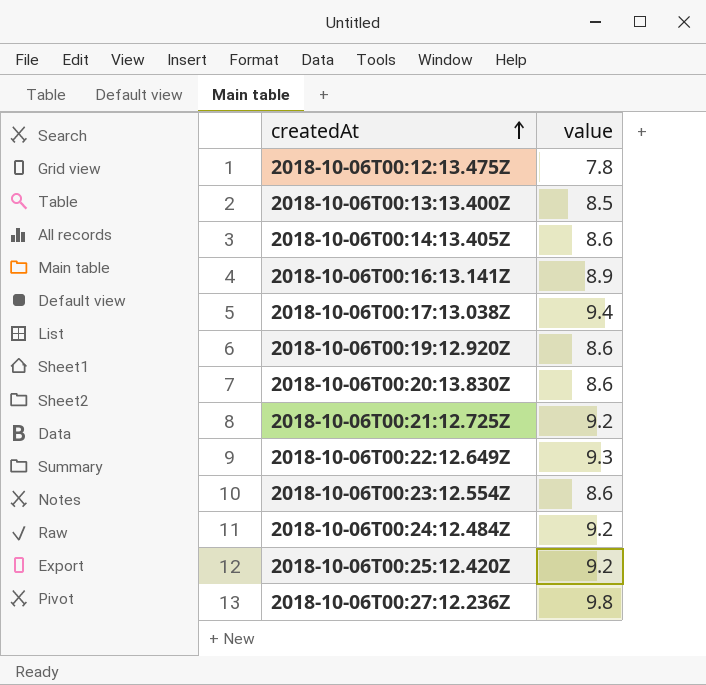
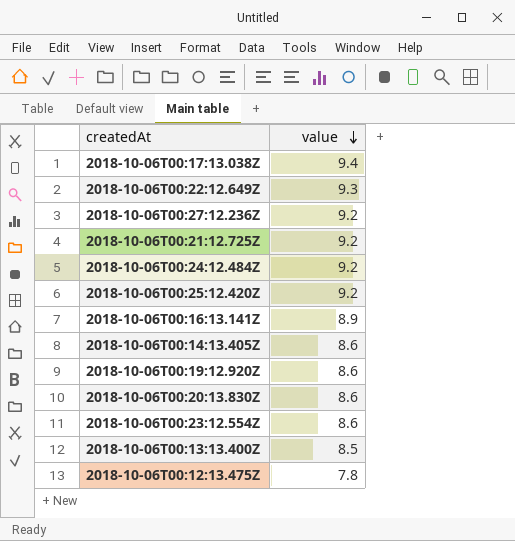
row order: createdAt ascending -> value descending
2018-10-06T00:27:12.236Z | value: 9.8 -> 9.2

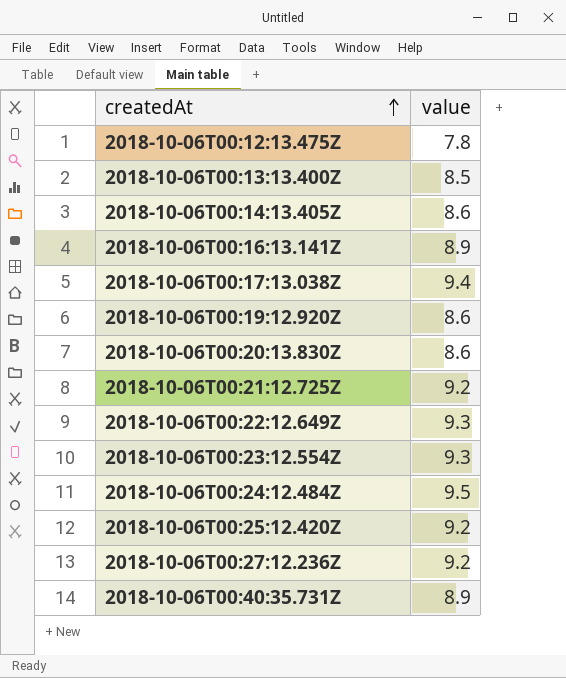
row order: value descending -> createdAt ascending
2018-10-06T00:23:12.554Z | value: 8.6 -> 9.3
2018-10-06T00:24:12.484Z | value: 9.2 -> 9.5
row 2018-10-06T00:40:35.731Z: none -> 8.9

